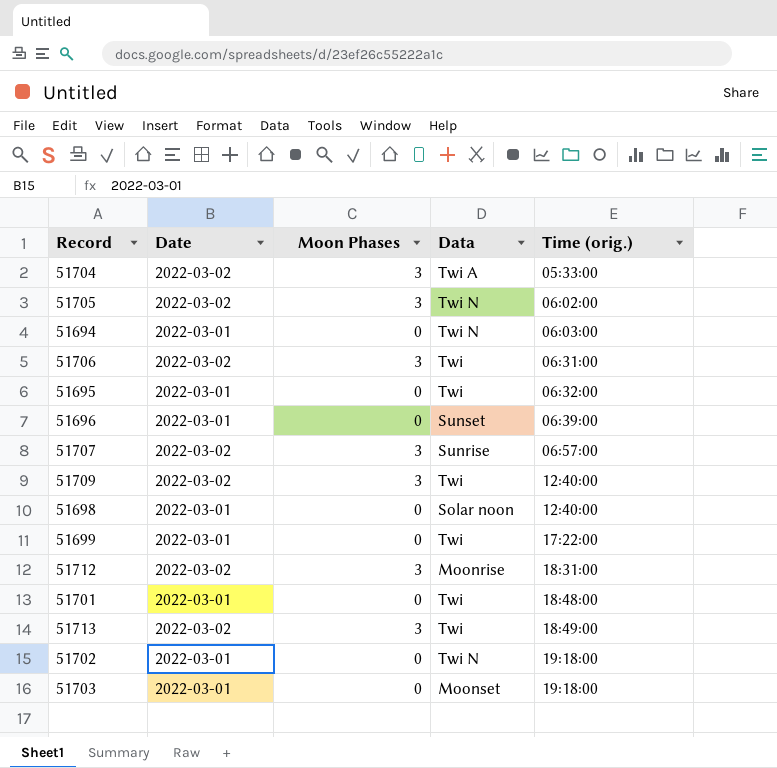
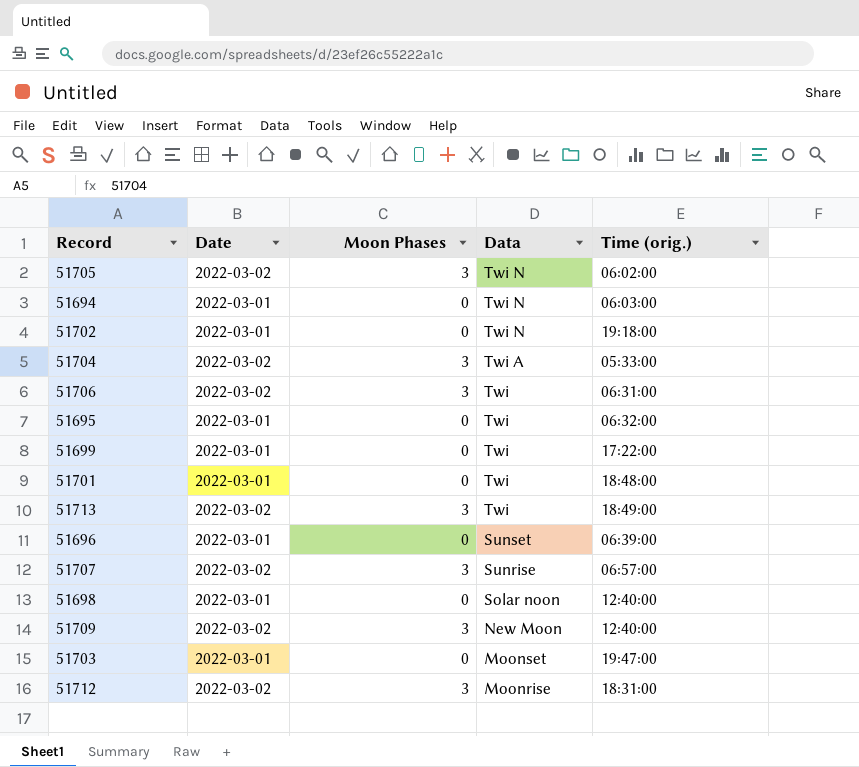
row order: Time (orig.) ascending -> Data descending
51709 | Data: Twi -> New Moon
51703 | Time (orig.): 19:18:00 -> 19:47:00

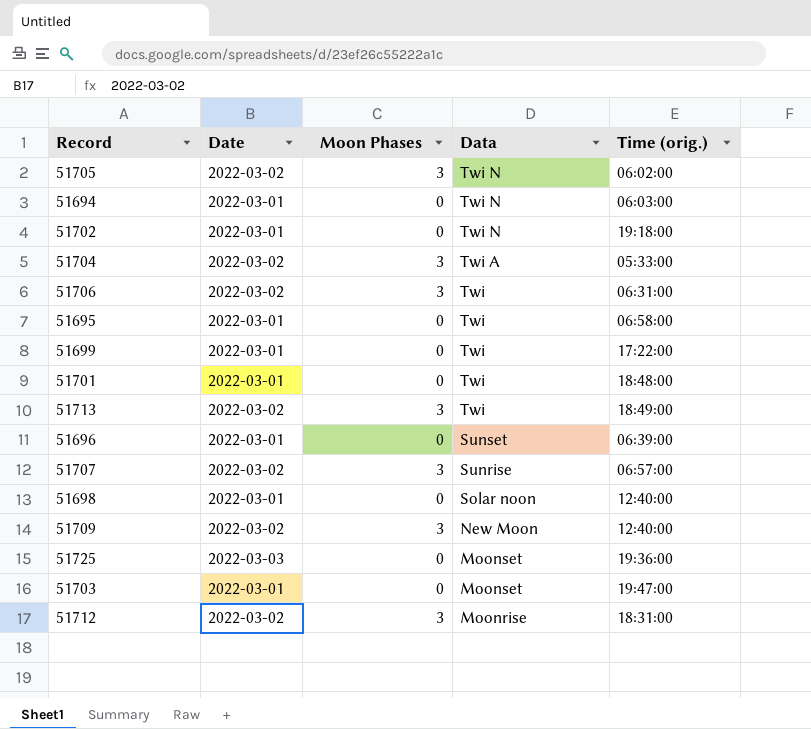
51695 | Time (orig.): 06:32:00 -> 06:58:00
row 51725: none -> 2022-03-03 | 0 | Moonset | 19:36:00

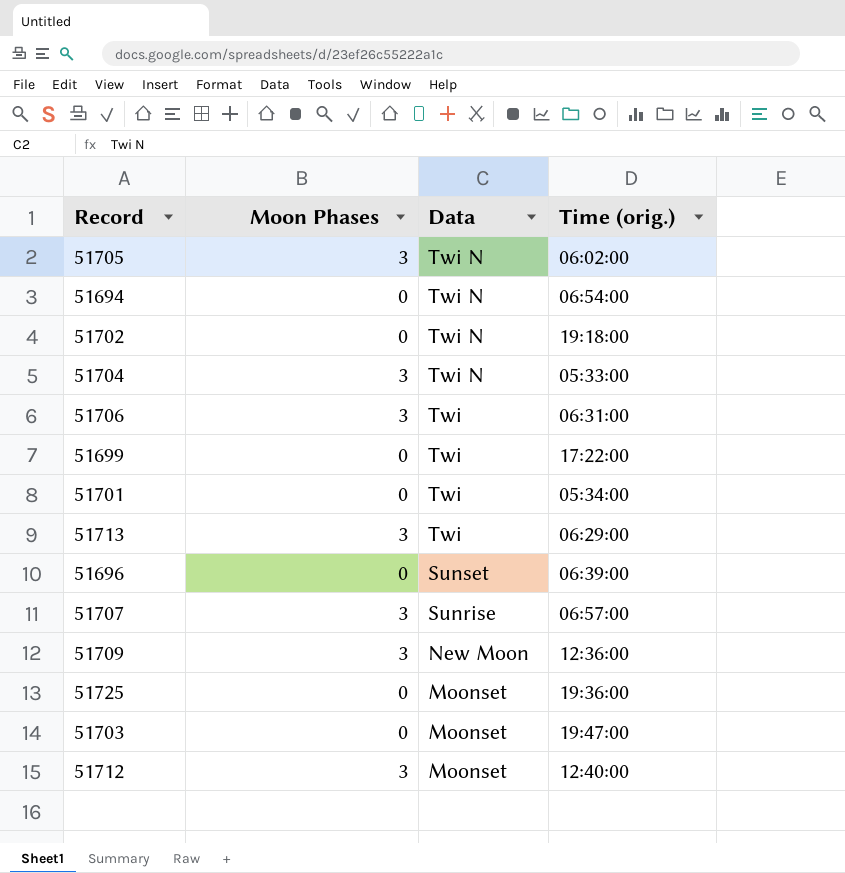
column Date | position: 2 -> none
row 51695: 2022-03-01 | 0 | Twi | 06:58:00 -> none
row 51698: 2022-03-01 | 0 | Solar noon | 12:40:00 -> none
51694 | Time (orig.): 06:03:00 -> 06:54:00
51704 | Data: Twi A -> Twi N
51701 | Time (orig.): 18:48:00 -> 05:34:00
51713 | Time (orig.): 18:49:00 -> 06:29:00
51709 | Time (orig.): 12:40:00 -> 12:36:00
51712 | Data: Moonrise -> Moonset
51712 | Time (orig.): 18:31:00 -> 12:40:00

